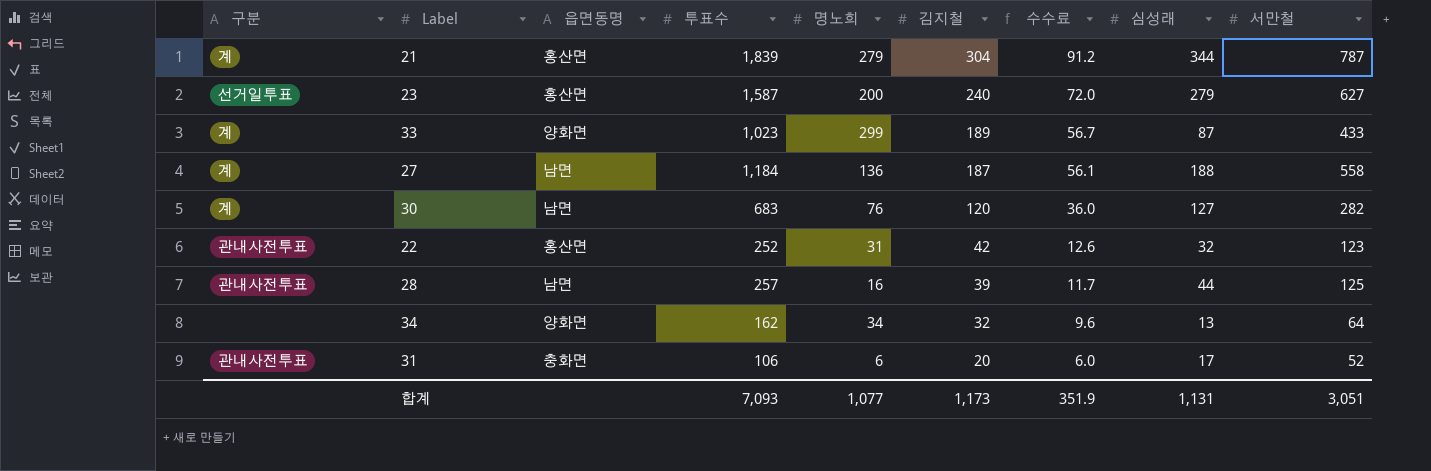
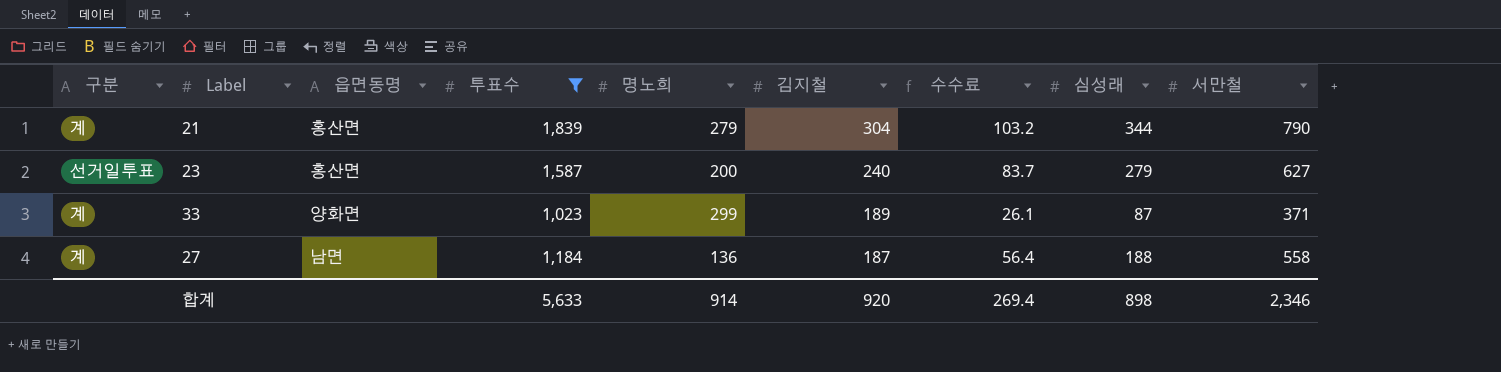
filter: none -> 투표수 >= 1,023
column 수수료 | formula: [김지철] * 0.3 -> [심성래] * 0.3
21 | 서만철: 787 -> 790
33 | 서만철: 433 -> 371
합계 | 투표수: 7,093 -> 5,633
합계 | 명노희: 1,077 -> 914
합계 | 김지철: 1,173 -> 920
합계 | 수수료: 351.9 -> 269.4
합계 | 심성래: 1,131 -> 898
합계 | 서만철: 3,051 -> 2,346

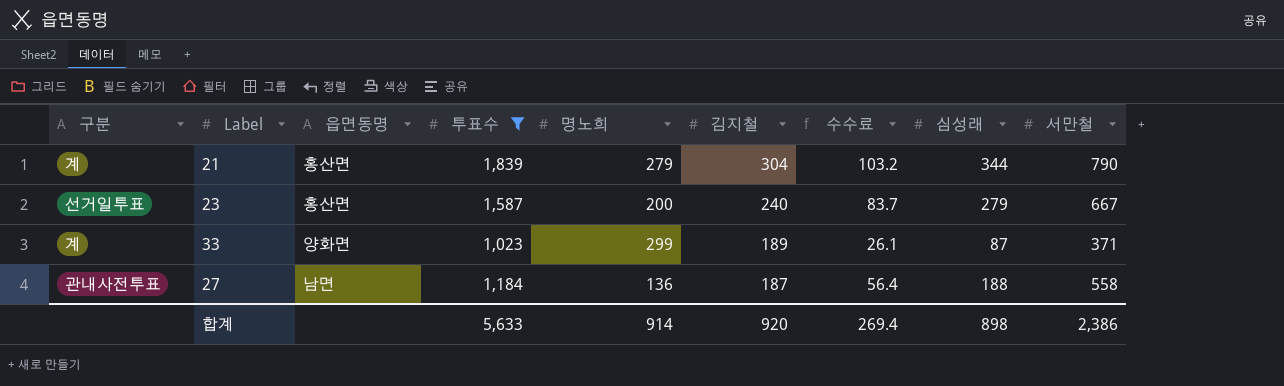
23 | 서만철: 627 -> 667
27 | 구분: 계 -> 관내사전투표
합계 | 서만철: 2,346 -> 2,386

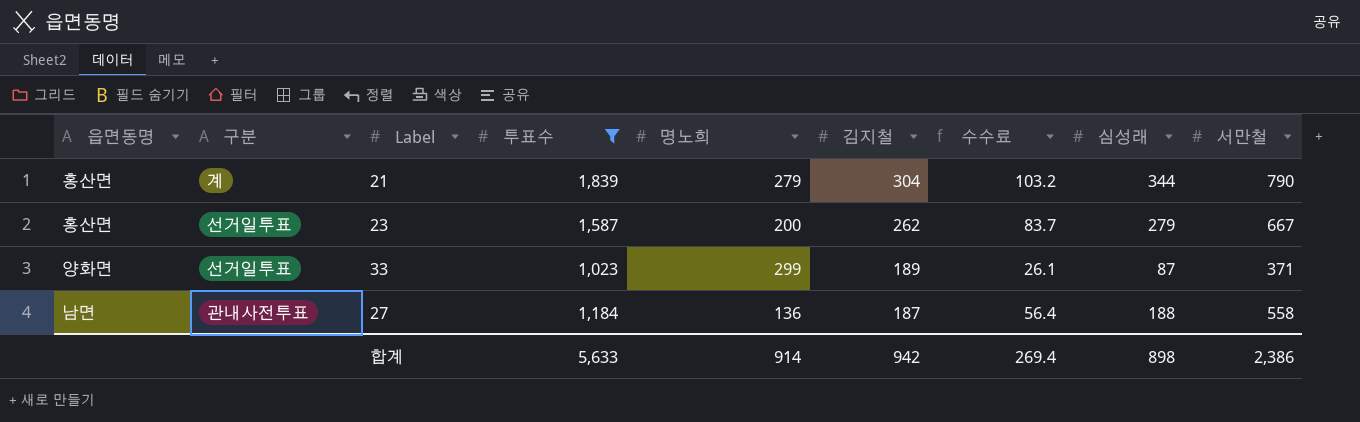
column 읍면동명 | position: 3 -> 1
23 | 김지철: 240 -> 262
33 | 구분: 계 -> 선거일투표
합계 | 김지철: 920 -> 942

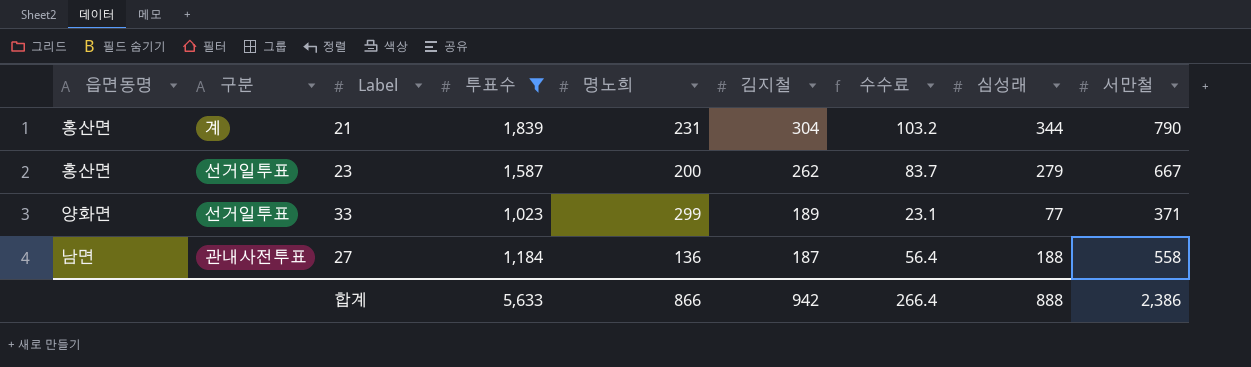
21 | 명노희: 279 -> 231
33 | 수수료: 26.1 -> 23.1
33 | 심성래: 87 -> 77
합계 | 명노희: 914 -> 866
합계 | 수수료: 269.4 -> 266.4
합계 | 심성래: 898 -> 888

